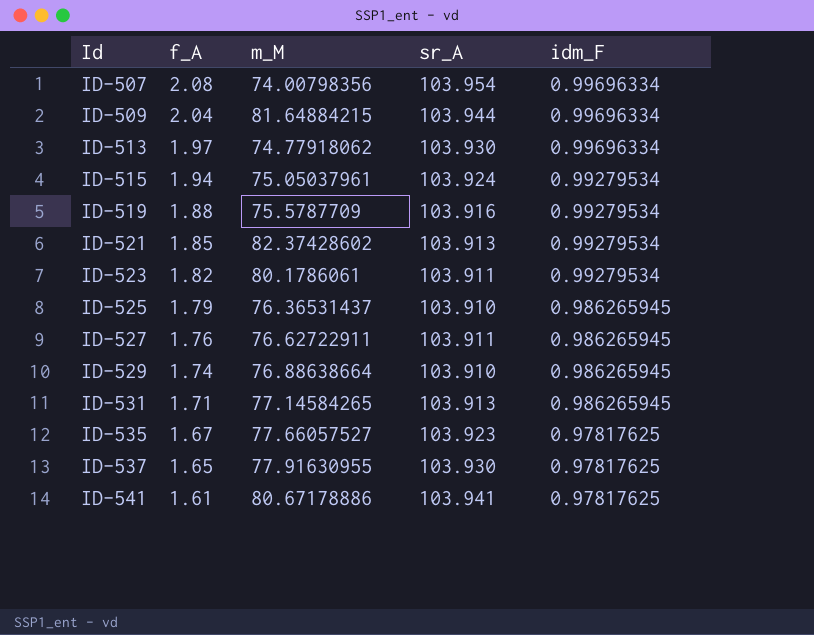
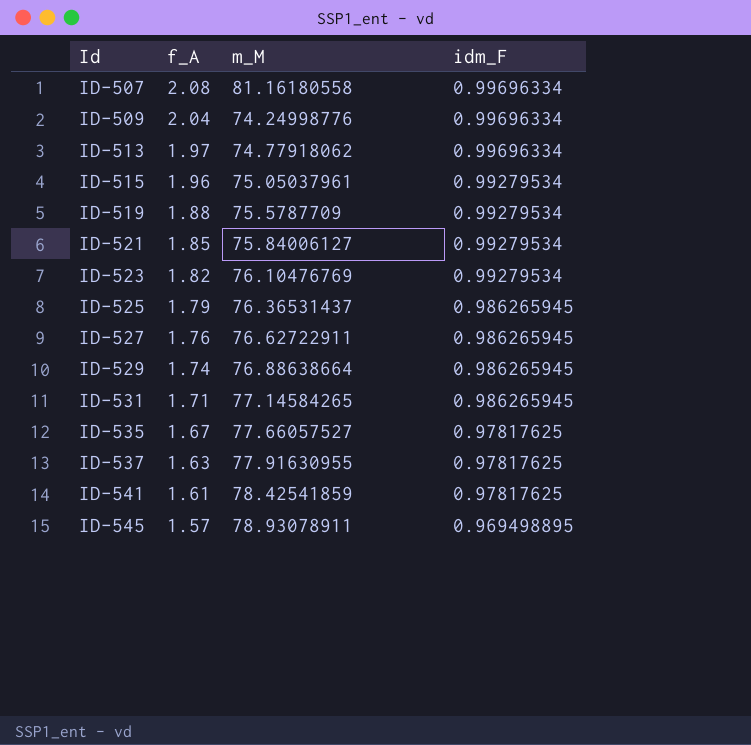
column sr_A | position: 4 -> none
ID-507 | m_M: 74.00798356 -> 81.16180558
ID-509 | m_M: 81.64884215 -> 74.24998776
ID-515 | f_A: 1.94 -> 1.96
ID-521 | m_M: 82.37428602 -> 75.84006127
ID-523 | m_M: 80.1786061 -> 76.10476769
ID-537 | f_A: 1.65 -> 1.63
ID-541 | m_M: 80.67178886 -> 78.42541859
row ID-545: none -> 1.57 | 78.93078911 | 0.969498895

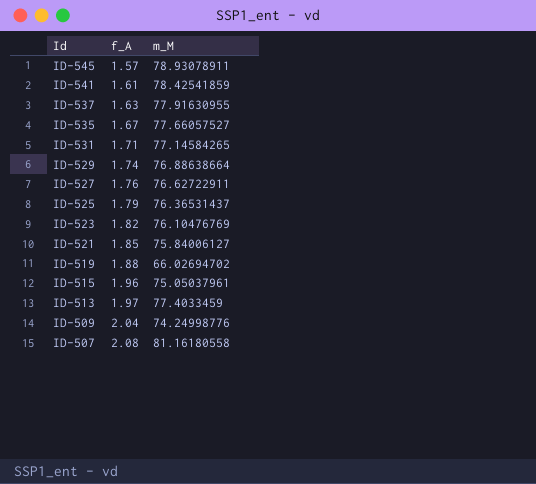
row order: Id ascending -> Id descending
column idm_F | position: 4 -> none
ID-519 | m_M: 75.5787709 -> 66.02694702
ID-513 | m_M: 74.77918062 -> 77.4033459

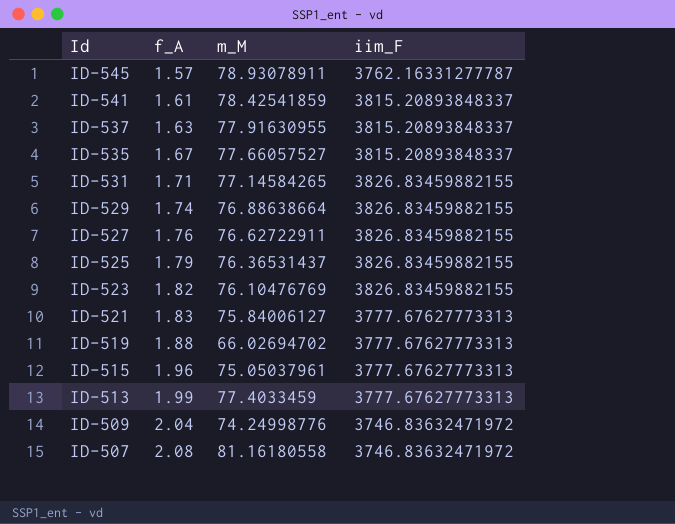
column iim_F | position: none -> 4
ID-521 | f_A: 1.85 -> 1.83
ID-513 | f_A: 1.97 -> 1.99

